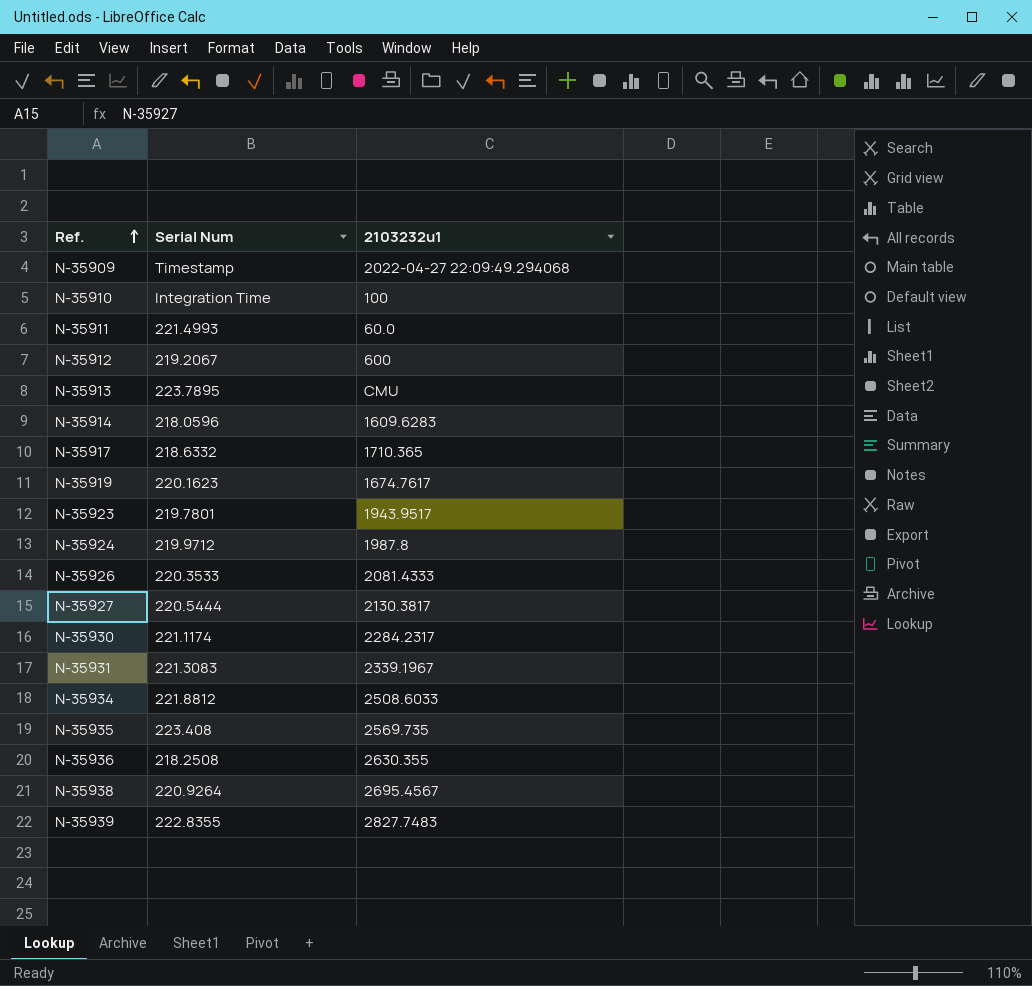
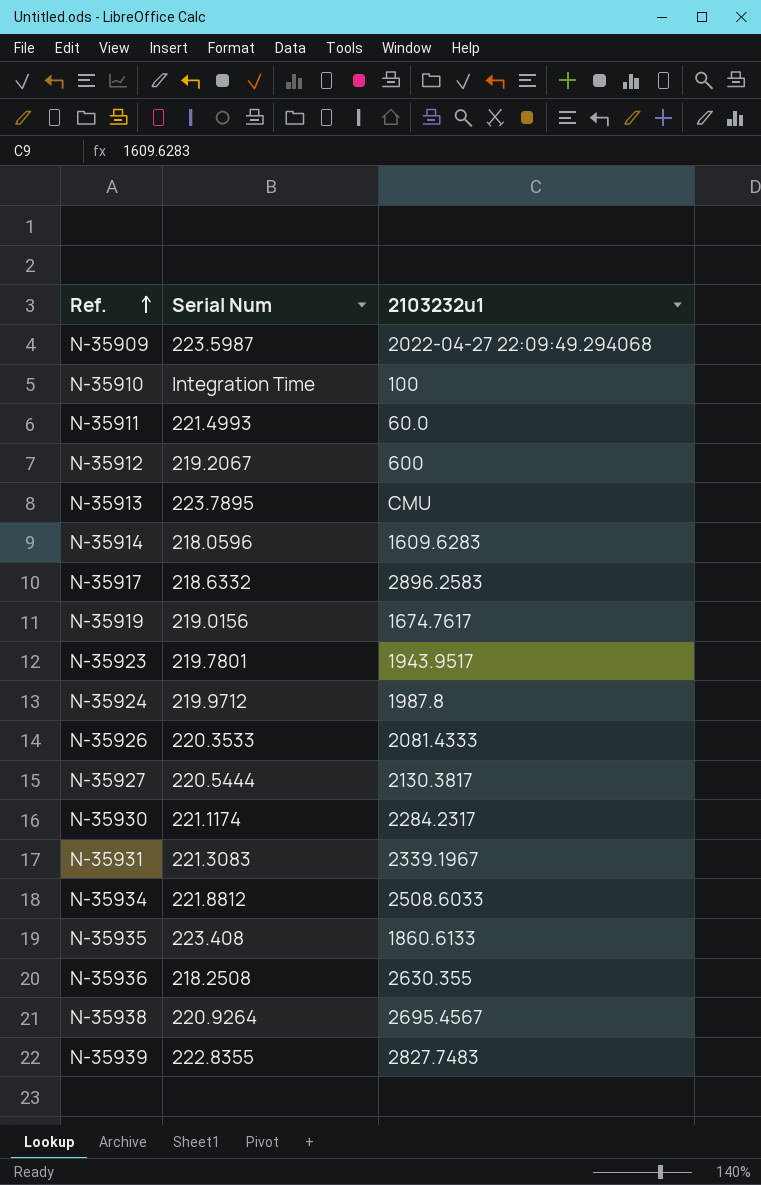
N-35909 | Serial Num: Timestamp -> 223.5987
N-35917 | 2103232u1: 1710.365 -> 2896.2583
N-35919 | Serial Num: 220.1623 -> 219.0156
N-35935 | 2103232u1: 2569.735 -> 1860.6133

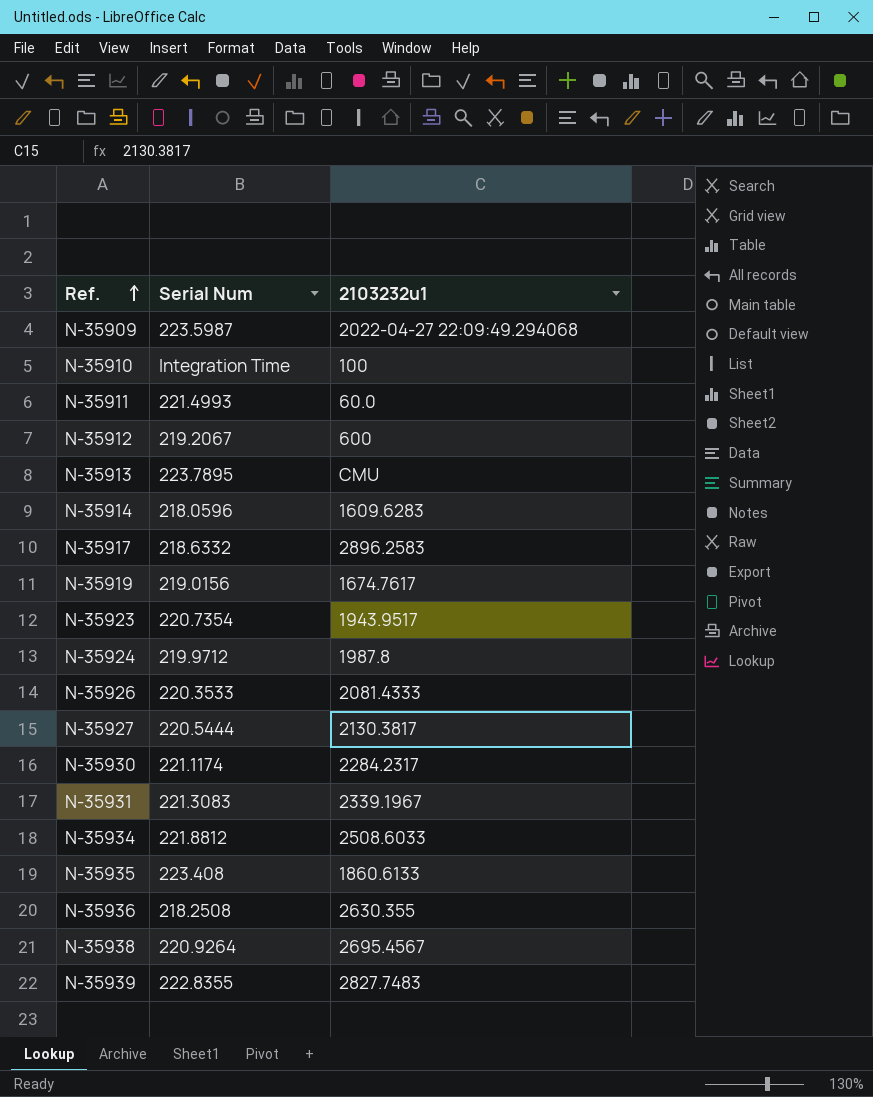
N-35923 | Serial Num: 219.7801 -> 220.7354

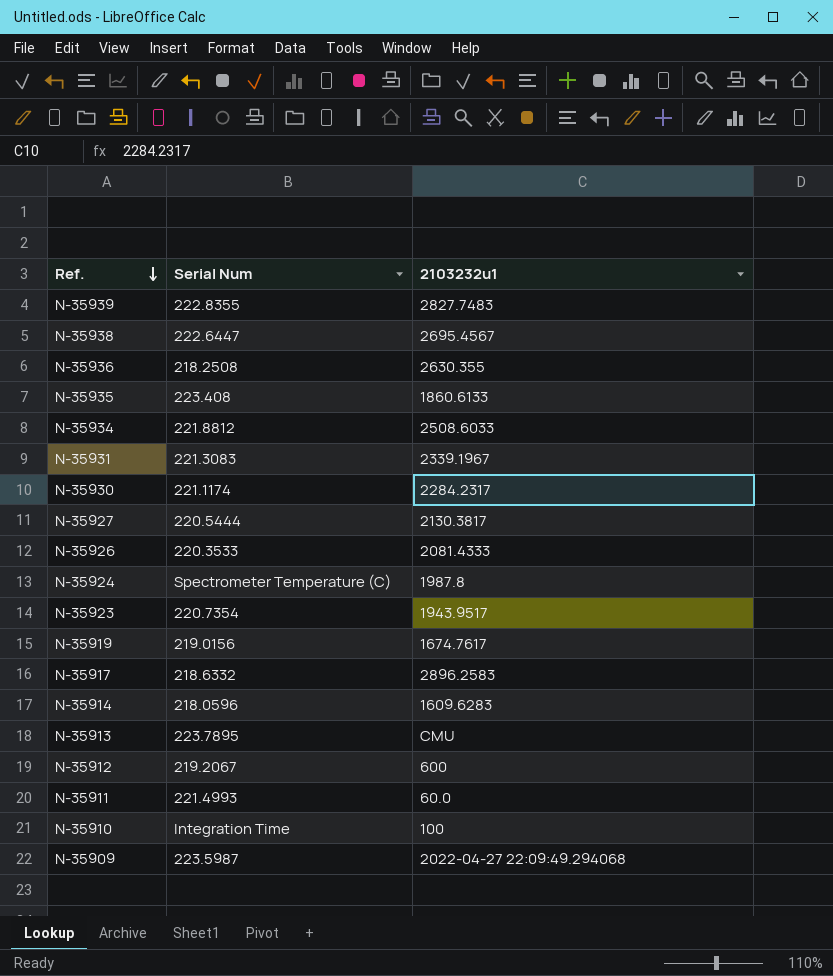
row order: Ref. ascending -> Ref. descending
N-35938 | Serial Num: 220.9264 -> 222.6447
N-35924 | Serial Num: 219.9712 -> Spectrometer Temperature (C)

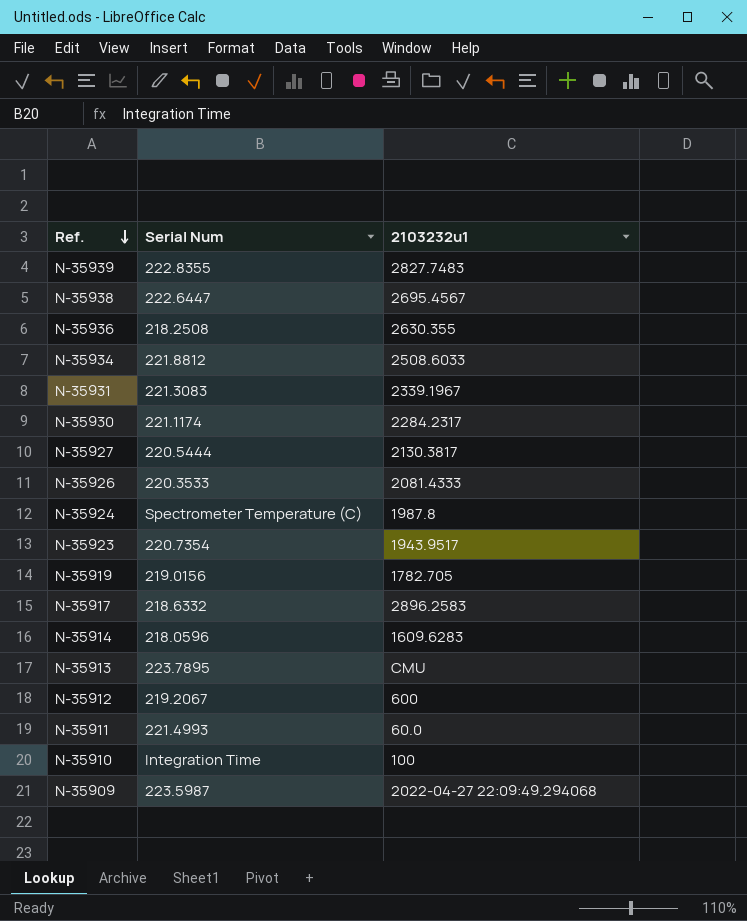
row N-35935: 223.408 | 1860.6133 -> none
N-35919 | 2103232u1: 1674.7617 -> 1782.705

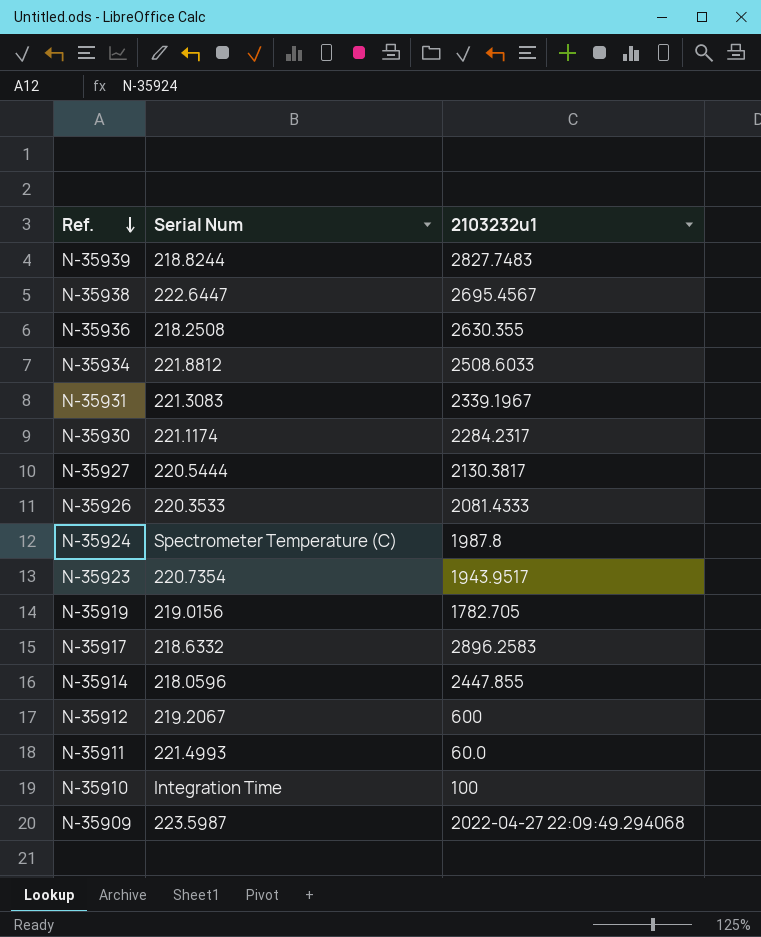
row N-35913: 223.7895 | CMU -> none
N-35939 | Serial Num: 222.8355 -> 218.8244
N-35914 | 2103232u1: 1609.6283 -> 2447.855

